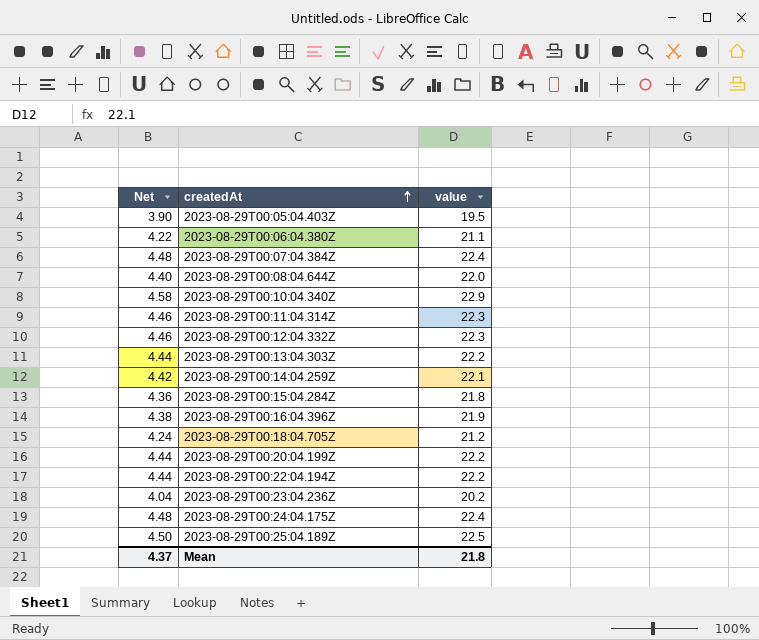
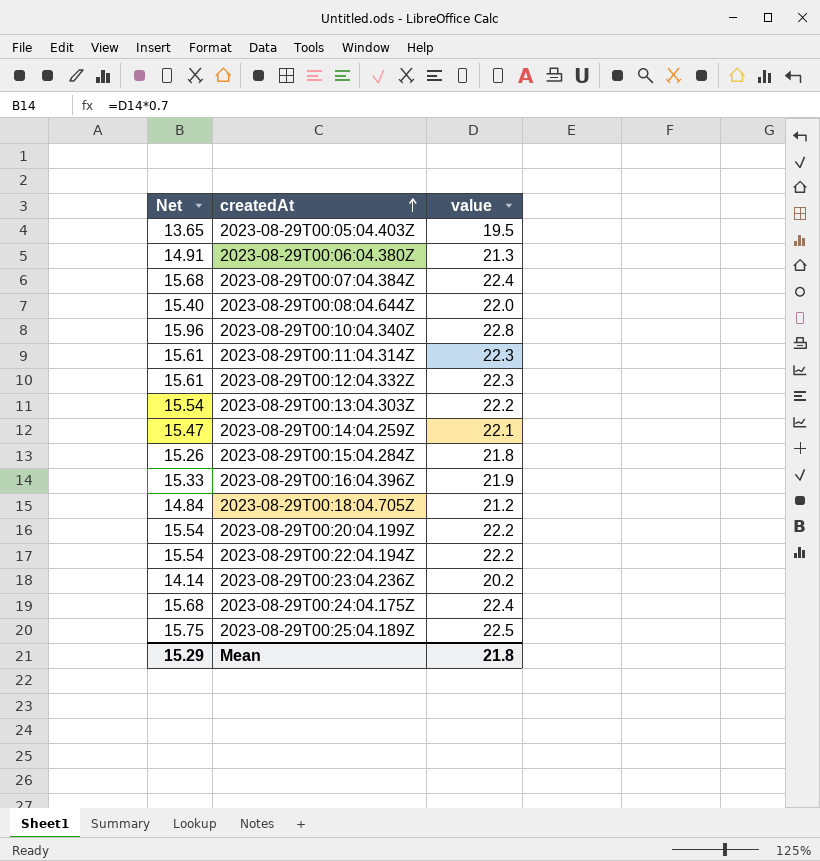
column Net | formula: [value] * 0.2 -> [value] * 0.7
2023-08-29T00:06:04.380Z | value: 21.1 -> 21.3
2023-08-29T00:10:04.340Z | value: 22.9 -> 22.8
Mean | Net: 4.37 -> 15.29

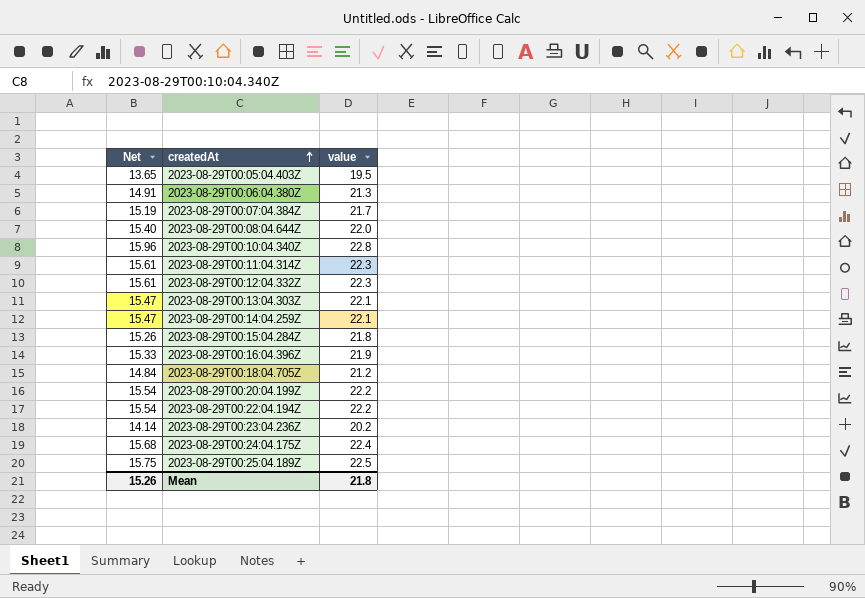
2023-08-29T00:07:04.384Z | Net: 15.68 -> 15.19
2023-08-29T00:07:04.384Z | value: 22.4 -> 21.7
2023-08-29T00:13:04.303Z | Net: 15.54 -> 15.47
2023-08-29T00:13:04.303Z | value: 22.2 -> 22.1
Mean | Net: 15.29 -> 15.26

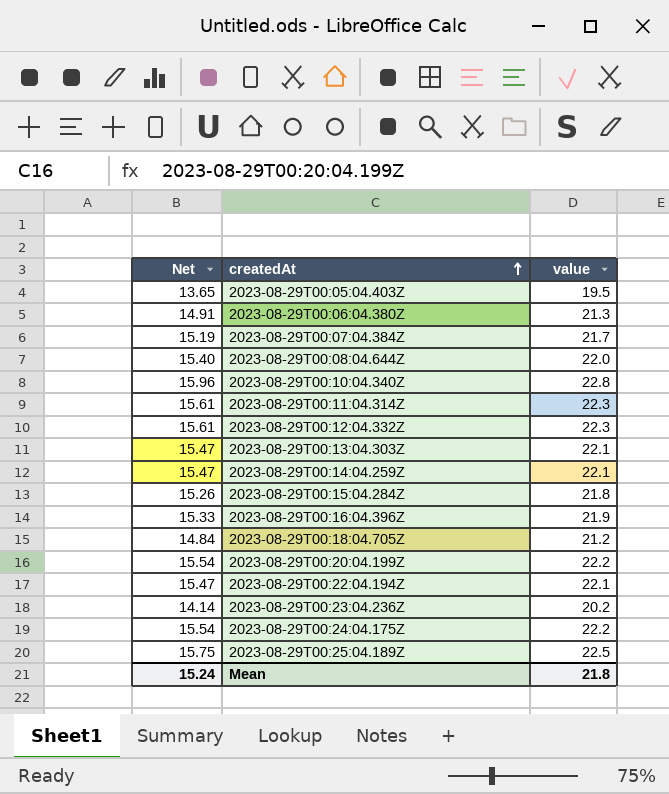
2023-08-29T00:22:04.194Z | Net: 15.54 -> 15.47
2023-08-29T00:22:04.194Z | value: 22.2 -> 22.1
2023-08-29T00:24:04.175Z | Net: 15.68 -> 15.54
2023-08-29T00:24:04.175Z | value: 22.4 -> 22.2
Mean | Net: 15.26 -> 15.24

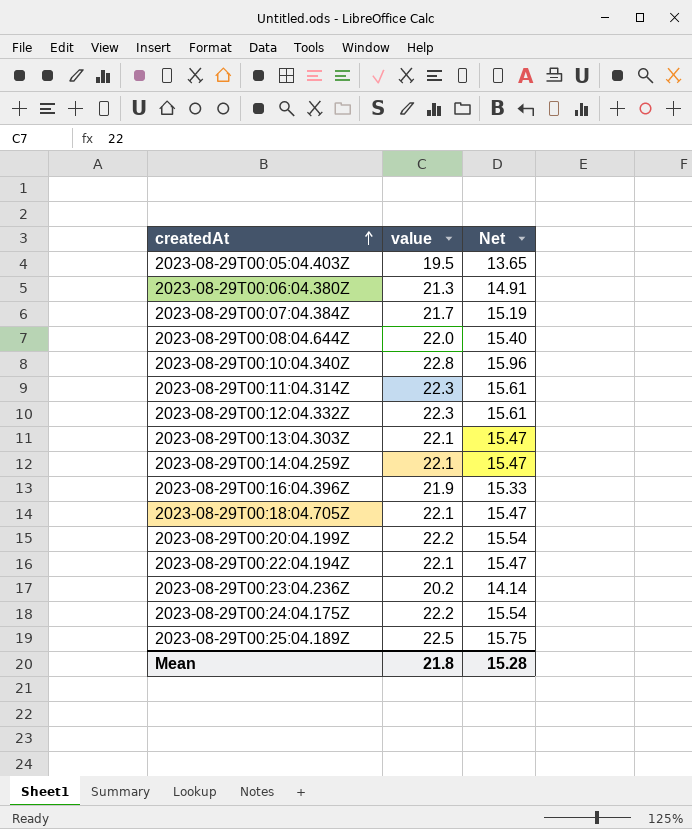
column Net | position: 1 -> 3
row 2023-08-29T00:15:04.284Z: 15.26 | 21.8 -> none
2023-08-29T00:18:04.705Z | value: 21.2 -> 22.1
2023-08-29T00:18:04.705Z | Net: 14.84 -> 15.47
Mean | Net: 15.24 -> 15.28

